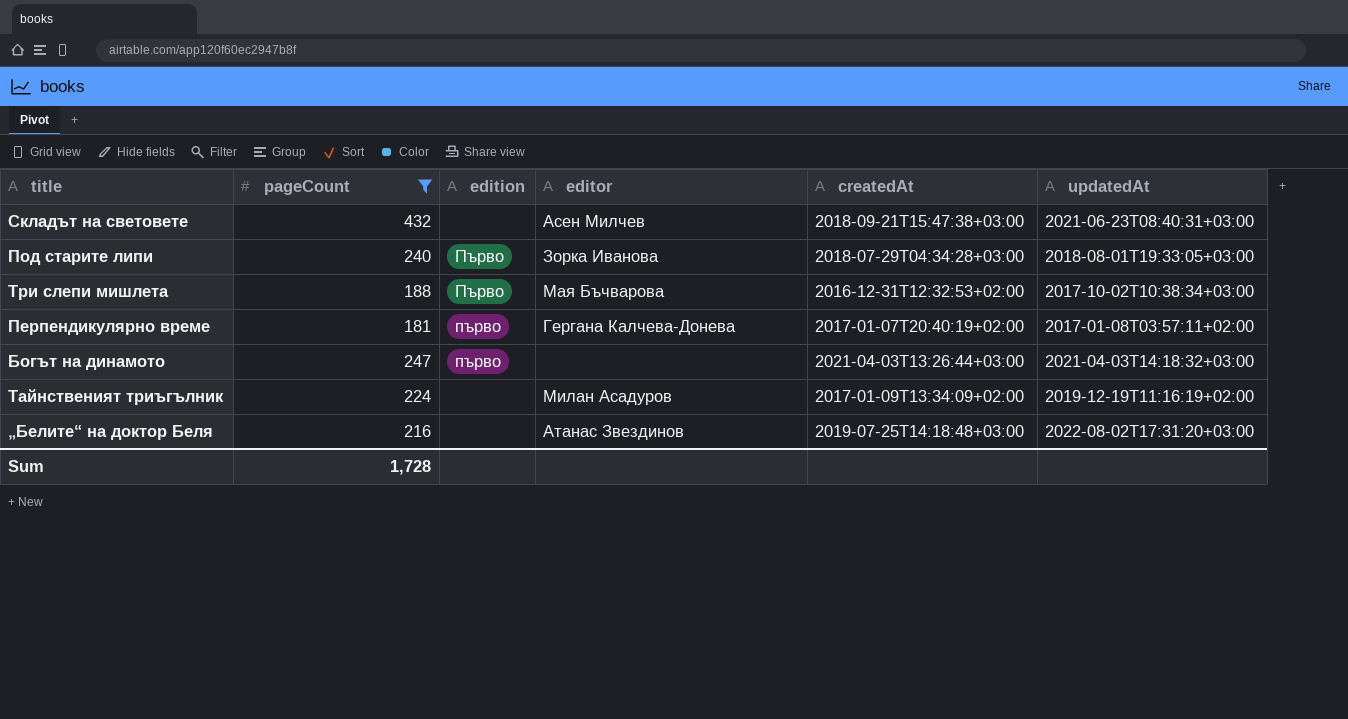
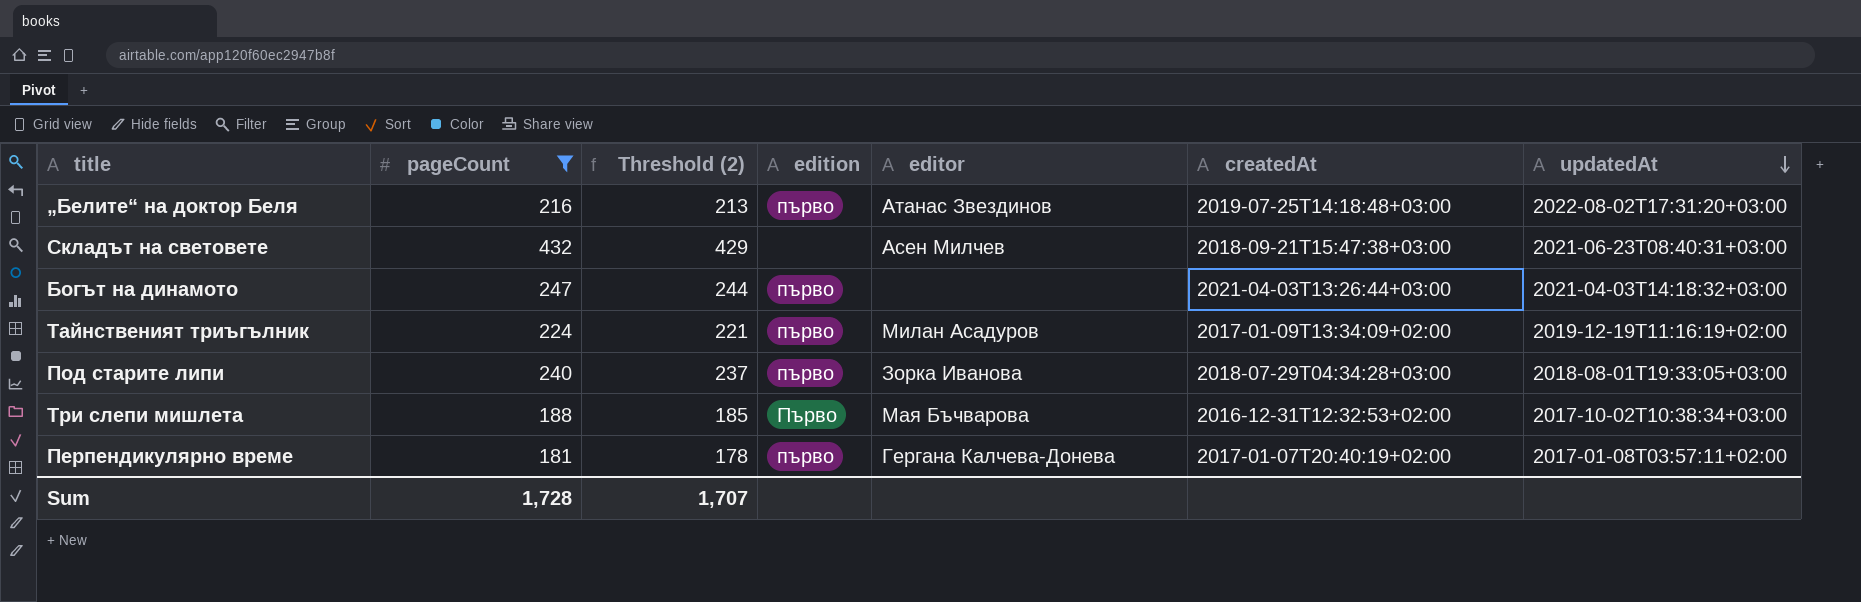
row order: none -> updatedAt descending
column Threshold (2) | formula: none -> [pageCount] - 3
„Белите“ на доктор Беля | edition: none -> първо
Тайнственият триъгълник | edition: none -> първо
Под старите липи | edition: Първо -> първо

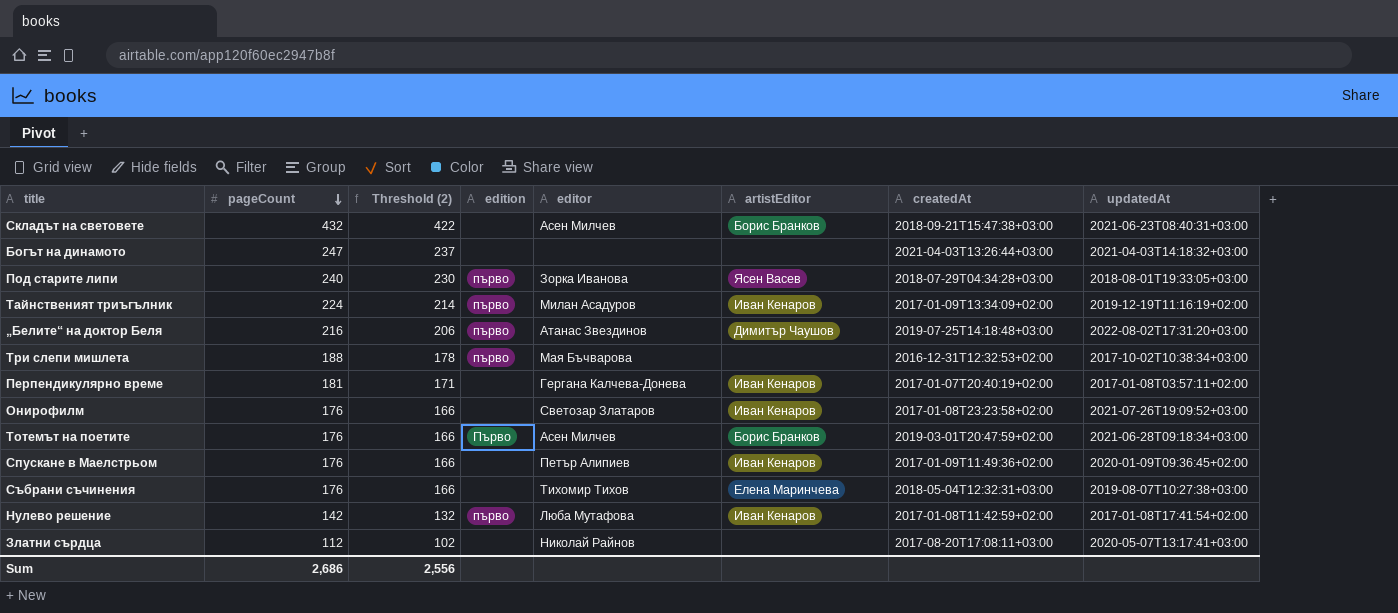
filter: pageCount >= 181 -> none
row order: updatedAt descending -> pageCount descending
column Threshold (2) | formula: [pageCount] - 3 -> [pageCount] - 10
column artistEditor | position: none -> 6
Богът на динамото | edition: първо -> none
Три слепи мишлета | edition: Първо -> първо
Перпендикулярно време | edition: първо -> none
Sum | pageCount: 1,728 -> 2,686
Sum | Threshold (2): 1,707 -> 2,556

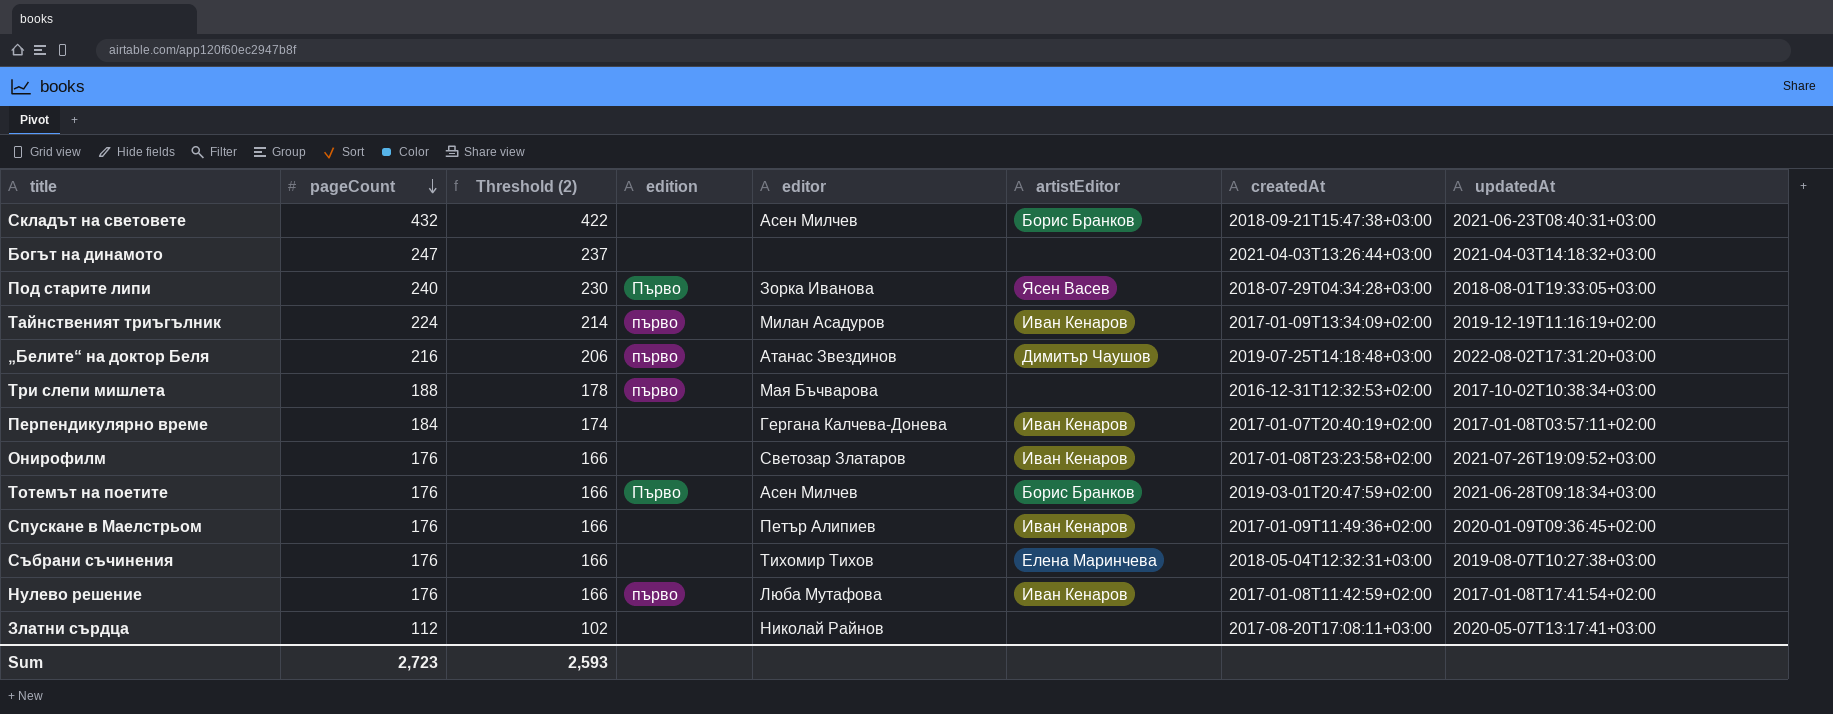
Под старите липи | edition: първо -> Първо
Перпендикулярно време | pageCount: 181 -> 184
Перпендикулярно време | Threshold (2): 171 -> 174
Нулево решение | pageCount: 142 -> 176
Нулево решение | Threshold (2): 132 -> 166
Sum | pageCount: 2,686 -> 2,723
Sum | Threshold (2): 2,556 -> 2,593

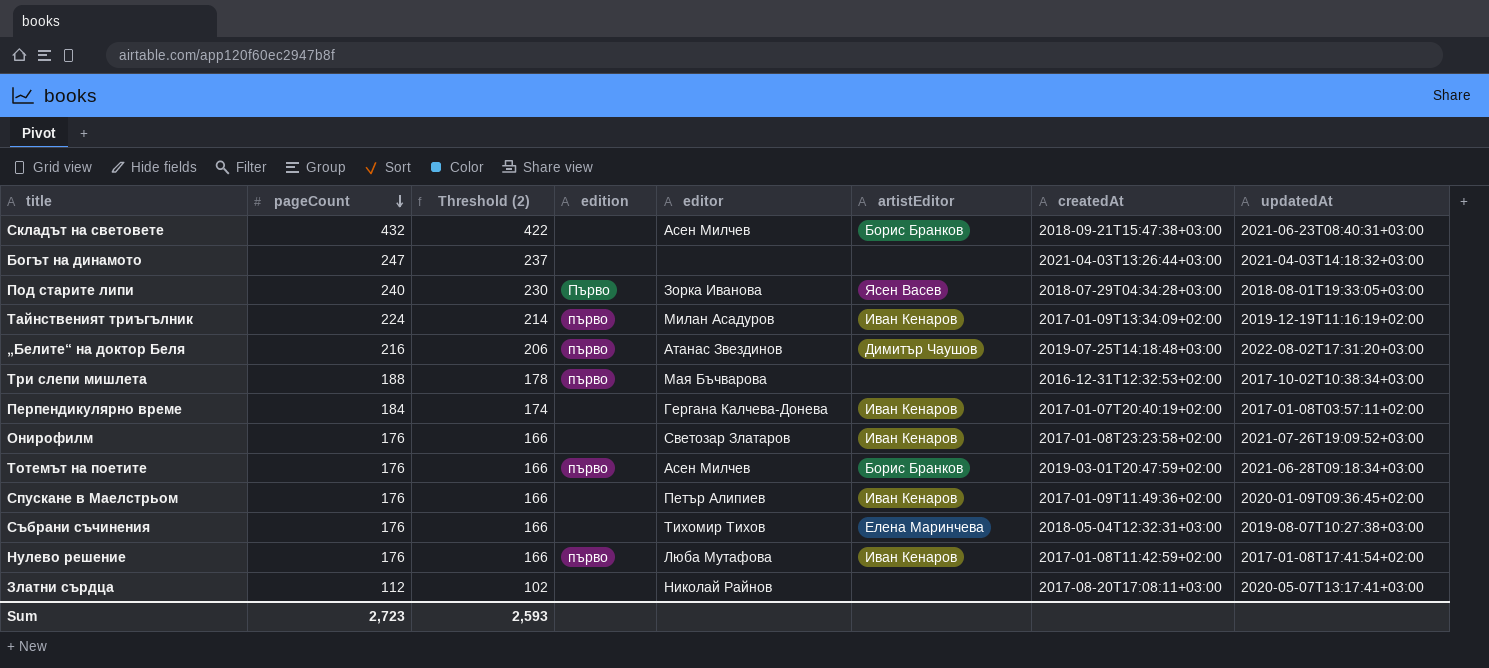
Тотемът на поетите | edition: Първо -> първо

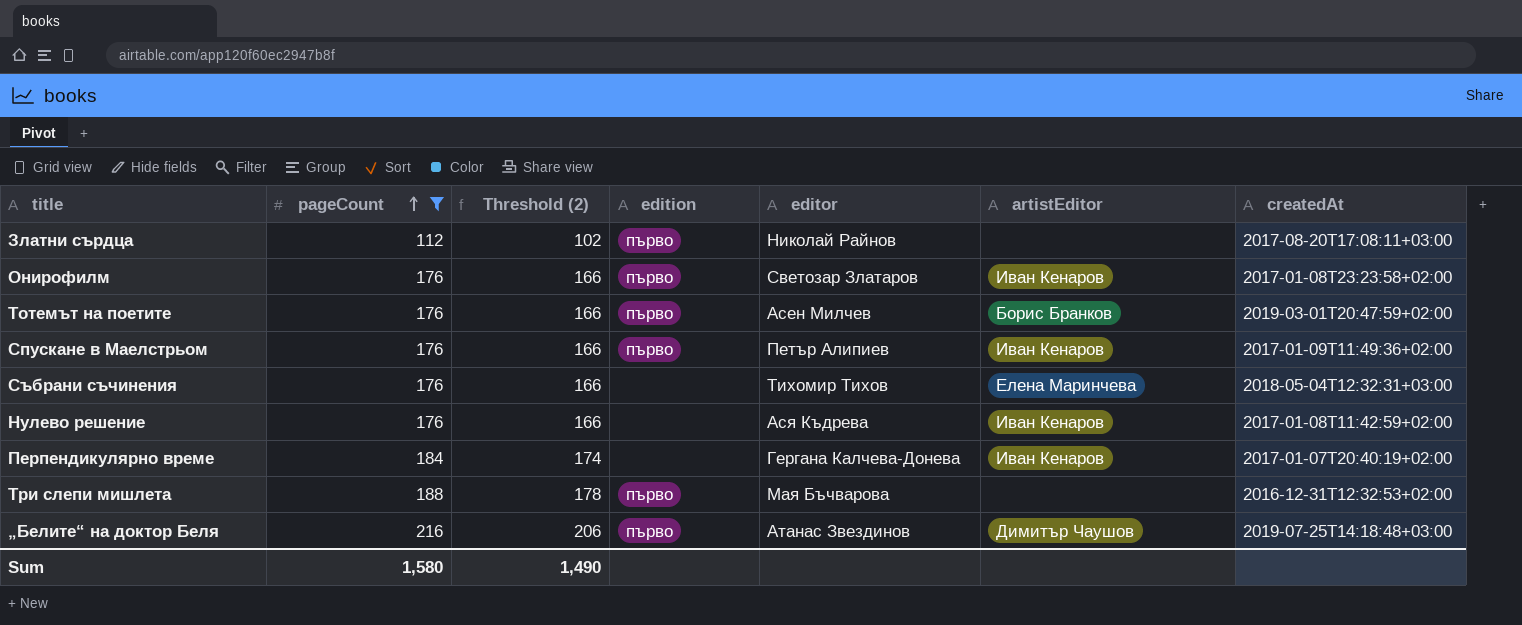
filter: none -> pageCount <= 216
row order: pageCount descending -> pageCount ascending
column updatedAt | position: 8 -> none
Златни сърдца | edition: none -> първо
Онирофилм | edition: none -> първо
Спускане в Маелстрьом | edition: none -> първо
Нулево решение | edition: първо -> none
Нулево решение | editor: Люба Мутафова -> Ася Къдрева
Sum | pageCount: 2,723 -> 1,580
Sum | Threshold (2): 2,593 -> 1,490

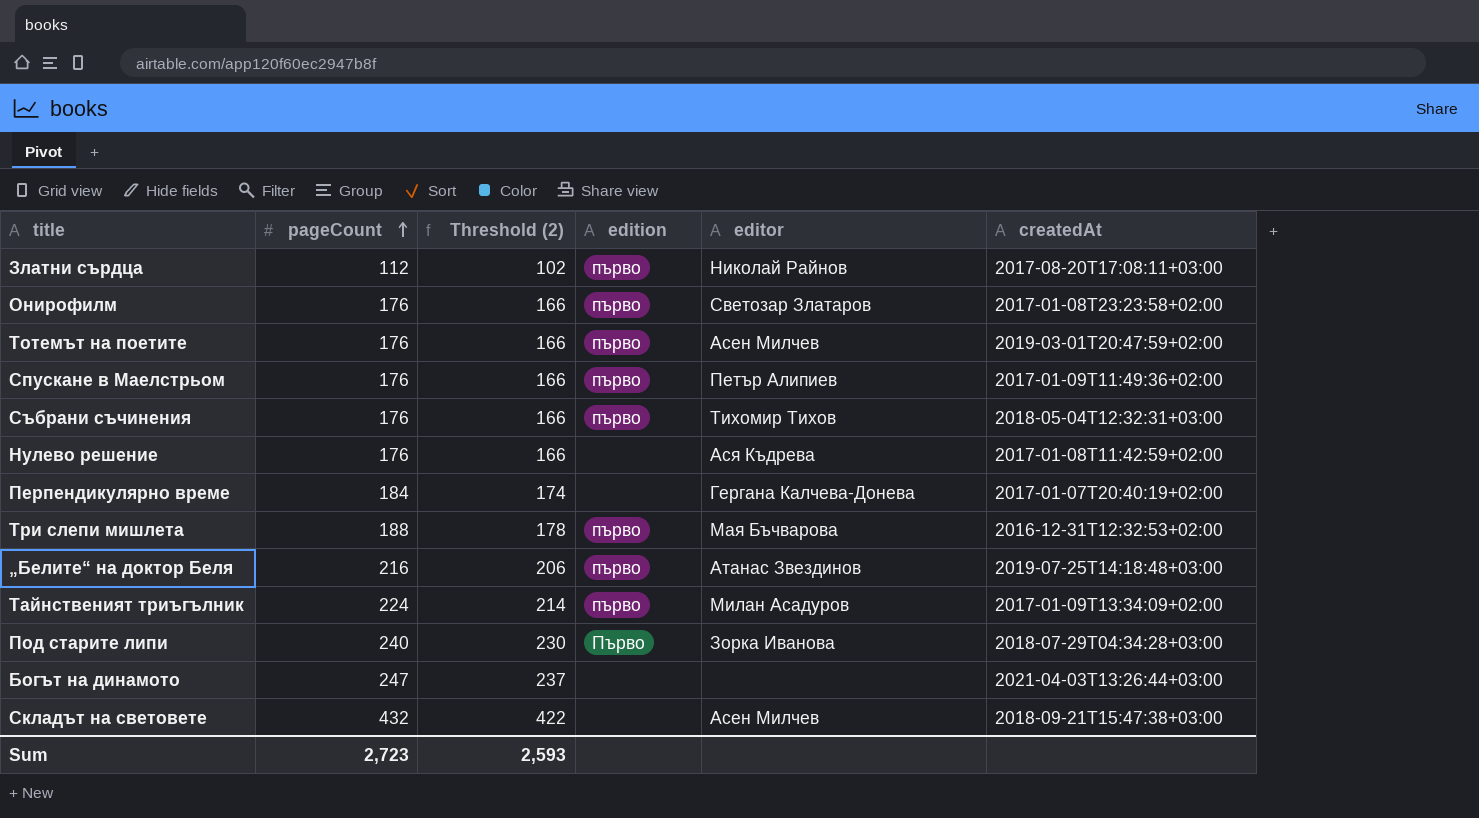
filter: pageCount <= 216 -> none
column artistEditor | position: 6 -> none
Събрани съчинения | edition: none -> първо
Sum | pageCount: 1,580 -> 2,723
Sum | Threshold (2): 1,490 -> 2,593

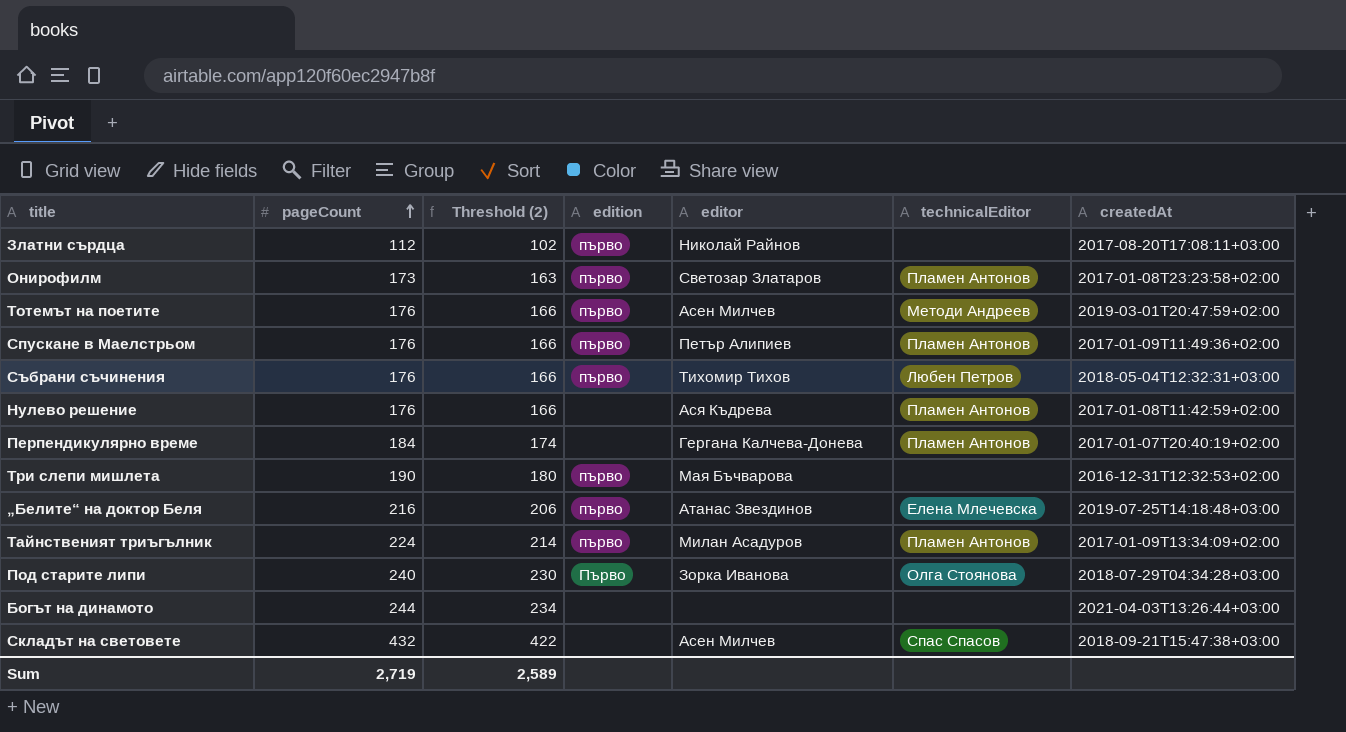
column technicalEditor | position: none -> 6
Онирофилм | pageCount: 176 -> 173
Онирофилм | Threshold (2): 166 -> 163
Три слепи мишлета | pageCount: 188 -> 190
Три слепи мишлета | Threshold (2): 178 -> 180
Богът на динамото | pageCount: 247 -> 244
Богът на динамото | Threshold (2): 237 -> 234
Sum | pageCount: 2,723 -> 2,719
Sum | Threshold (2): 2,593 -> 2,589

